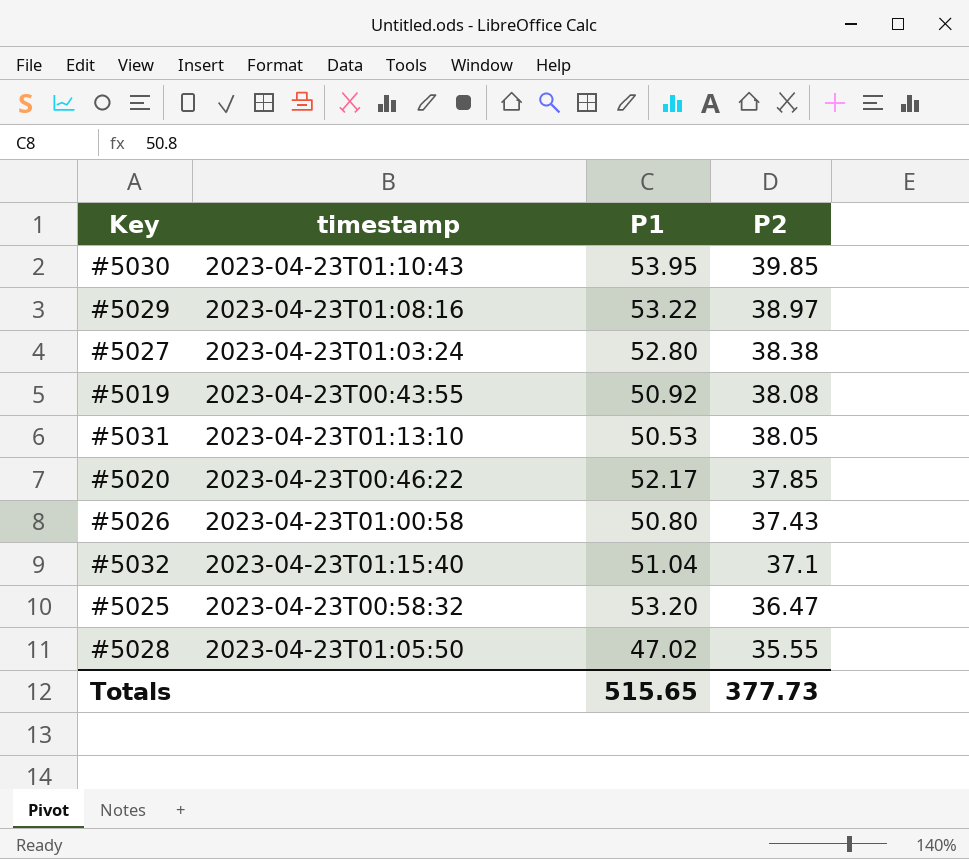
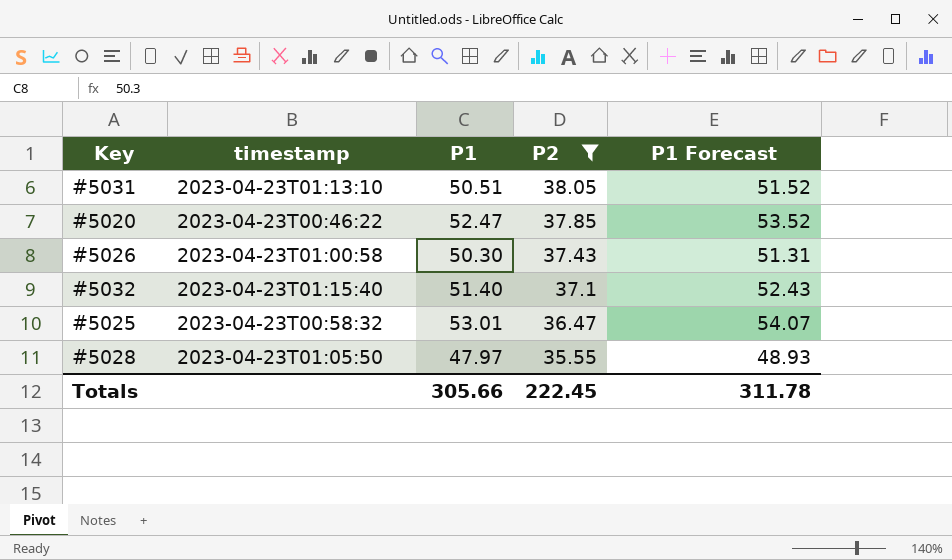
filter: none -> P2 <= 38.05
column P1 Forecast | formula: none -> [P1] * 1.02
#5031 | P1: 50.53 -> 50.51
#5020 | P1: 52.17 -> 52.47
#5026 | P1: 50.80 -> 50.30
#5032 | P1: 51.04 -> 51.40
#5025 | P1: 53.20 -> 53.01
#5028 | P1: 47.02 -> 47.97
Totals | P1: 515.65 -> 305.66
Totals | P2: 377.73 -> 222.45

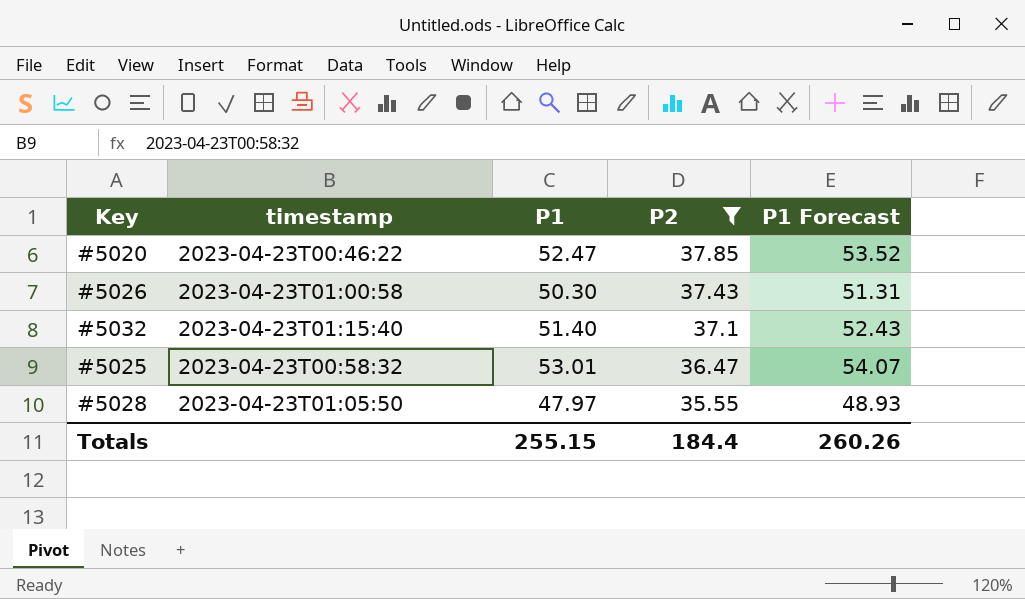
row #5031: 2023-04-23T01:13:10 | 50.51 | 38.05 | 51.52 -> none
Totals | P1: 305.66 -> 255.15
Totals | P2: 222.45 -> 184.4
Totals | P1 Forecast: 311.78 -> 260.26

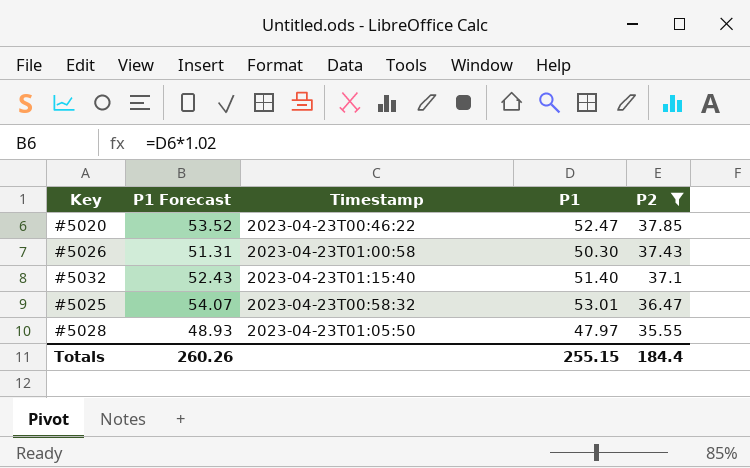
column P1 Forecast | position: 5 -> 2
column name: timestamp -> Timestamp

